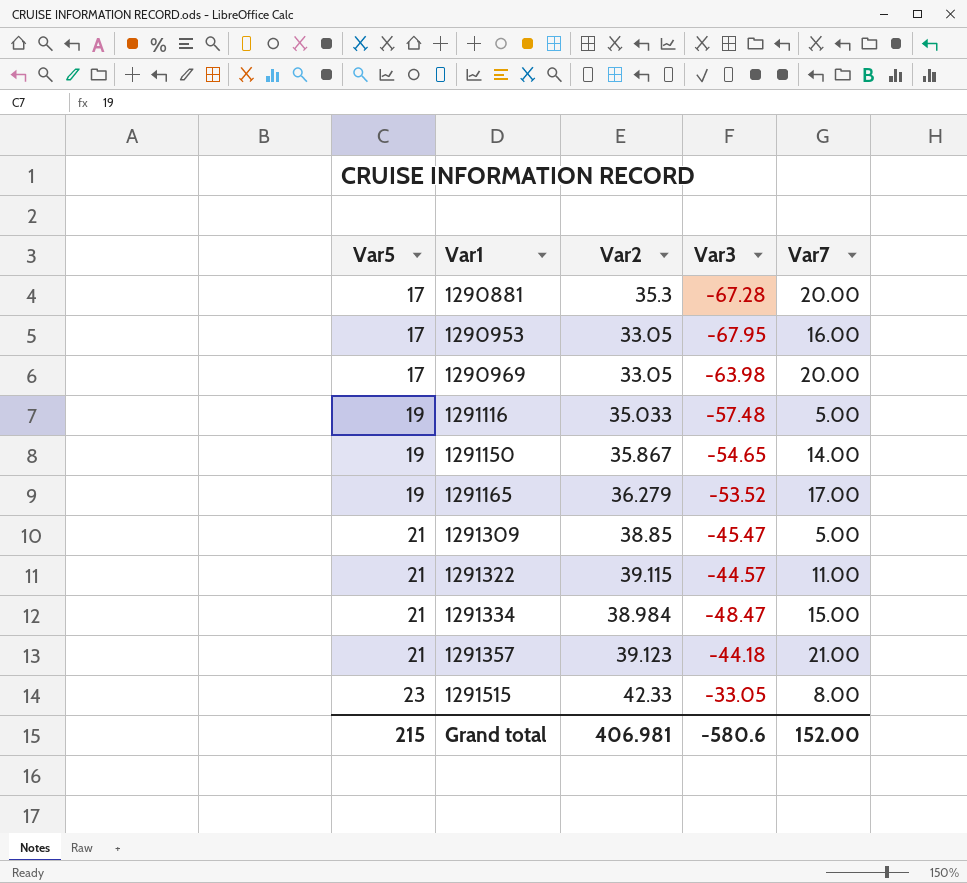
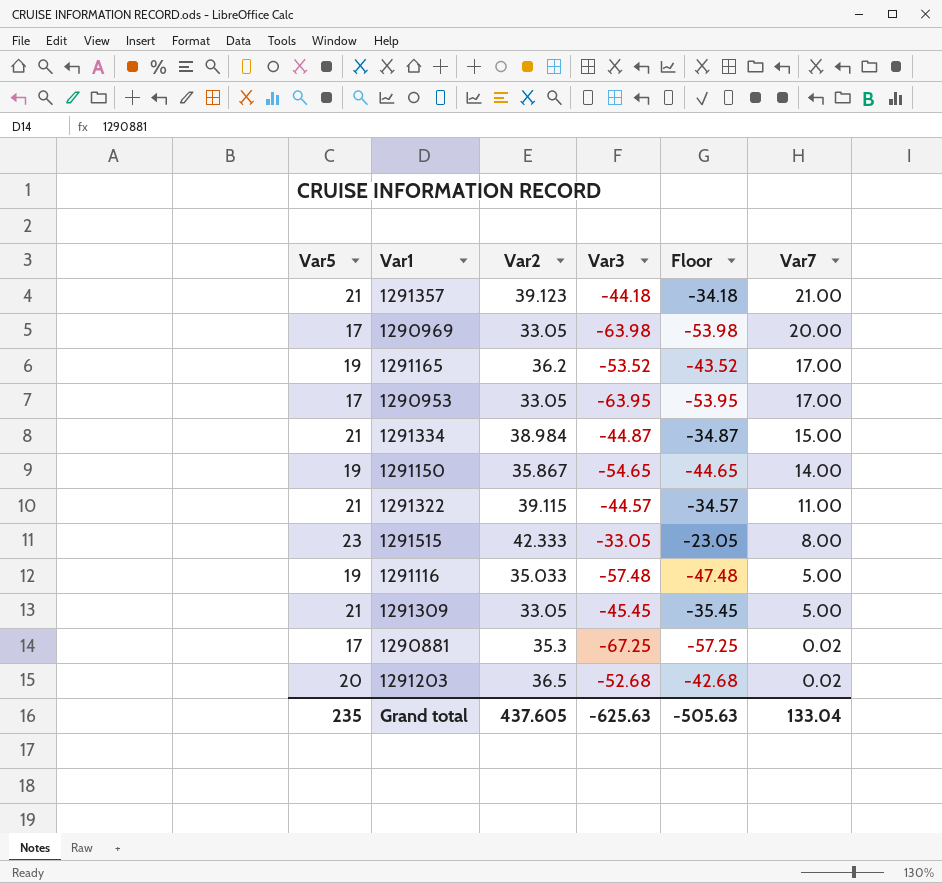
row order: Var5 ascending -> Var7 descending
column Floor | formula: none -> [Var3] + 10
1291165 | Var2: 36.279 -> 36.2
1290953 | Var3: -67.95 -> -63.95
1290953 | Var7: 16.00 -> 17.00
1291334 | Var3: -48.47 -> -44.87
1291515 | Var2: 42.33 -> 42.333
1291309 | Var2: 38.85 -> 33.05
1291309 | Var3: -45.47 -> -45.45
1290881 | Var3: -67.28 -> -67.25
1290881 | Var7: 20.00 -> 0.02
row 1291203: none -> 20 | 36.5 | -52.68 | -42.68 | 0.02
Grand total | Var5: 215 -> 235
Grand total | Var2: 406.981 -> 437.605
Grand total | Var3: -580.6 -> -625.63
Grand total | Var7: 152.00 -> 133.04

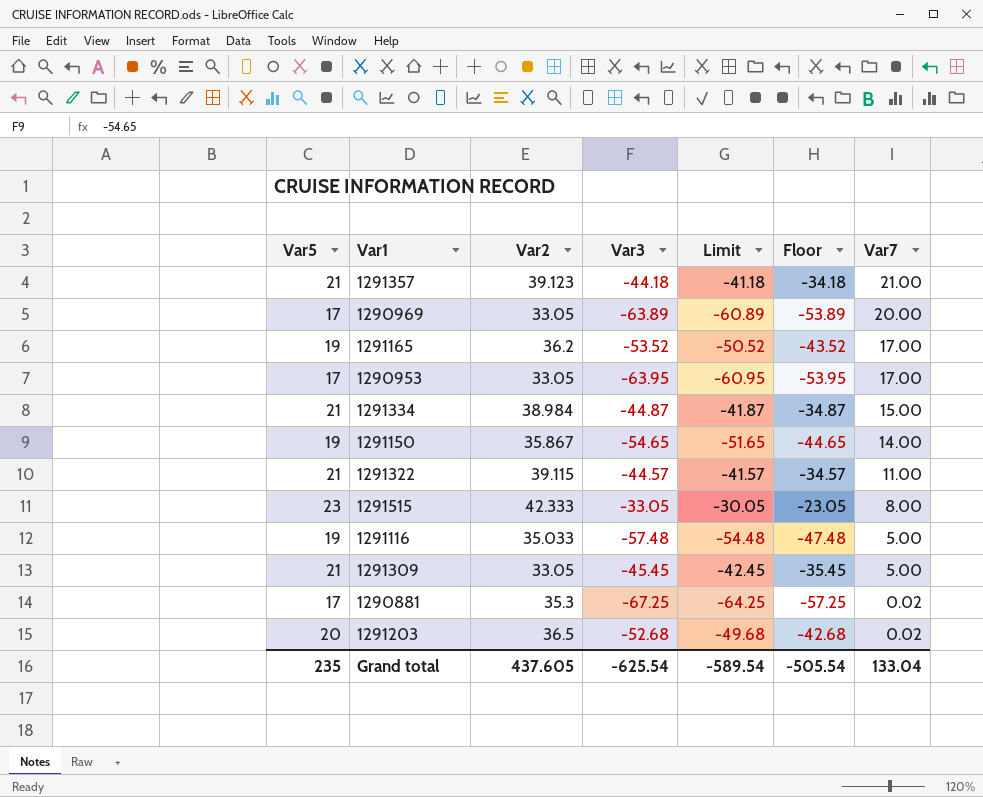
column Limit | formula: none -> [Var3] + 3
1290969 | Var3: -63.98 -> -63.89
1290969 | Floor: -53.98 -> -53.89
Grand total | Var3: -625.63 -> -625.54
Grand total | Floor: -505.63 -> -505.54

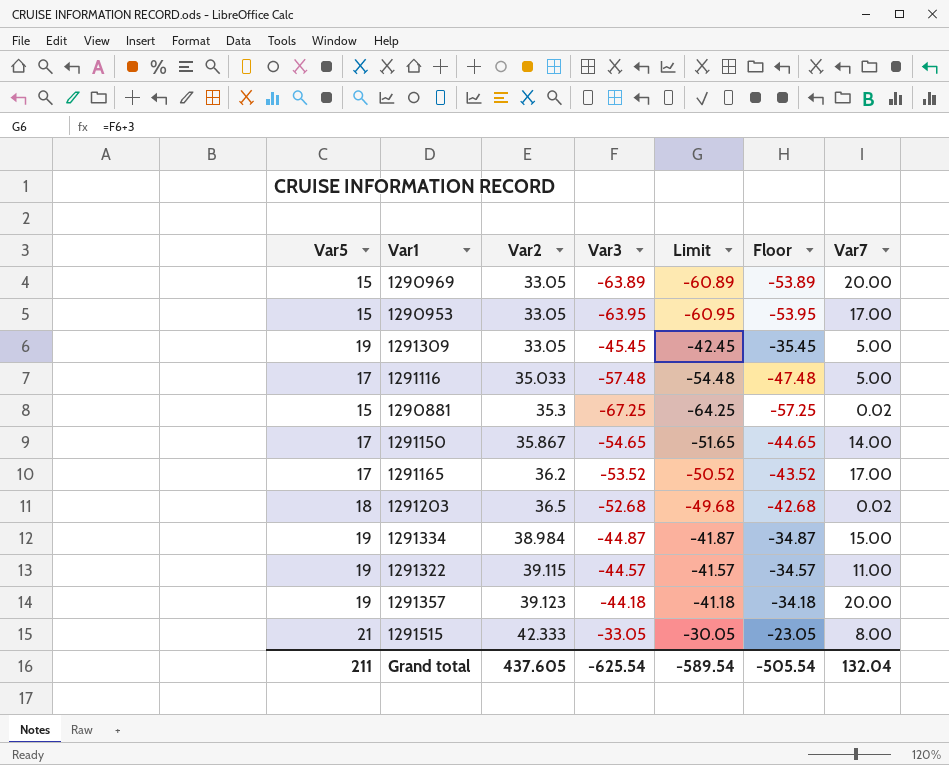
row order: Var7 descending -> Var2 ascending
1290969 | Var5: 17 -> 15
1290953 | Var5: 17 -> 15
1291309 | Var5: 21 -> 19
1291116 | Var5: 19 -> 17
1290881 | Var5: 17 -> 15
1291150 | Var5: 19 -> 17
1291165 | Var5: 19 -> 17
1291203 | Var5: 20 -> 18
1291334 | Var5: 21 -> 19
1291322 | Var5: 21 -> 19
1291357 | Var5: 21 -> 19
1291357 | Var7: 21.00 -> 20.00
1291515 | Var5: 23 -> 21
Grand total | Var5: 235 -> 211
Grand total | Var7: 133.04 -> 132.04

